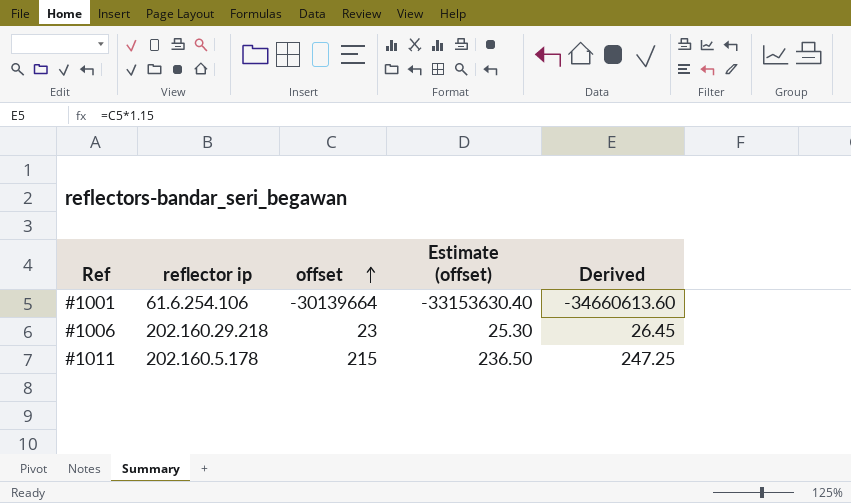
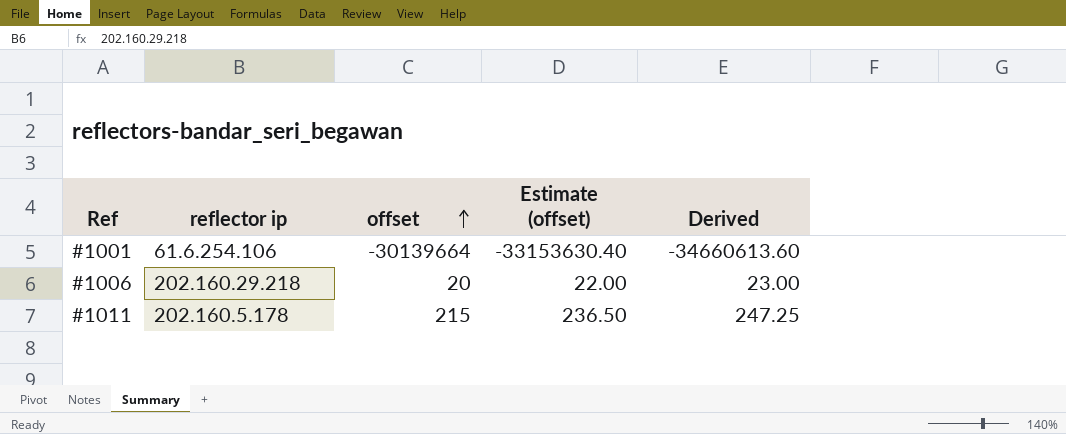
#1006 | offset: 23 -> 20
#1006 | Estimate (offset): 25.30 -> 22.00
#1006 | Derived: 26.45 -> 23.00

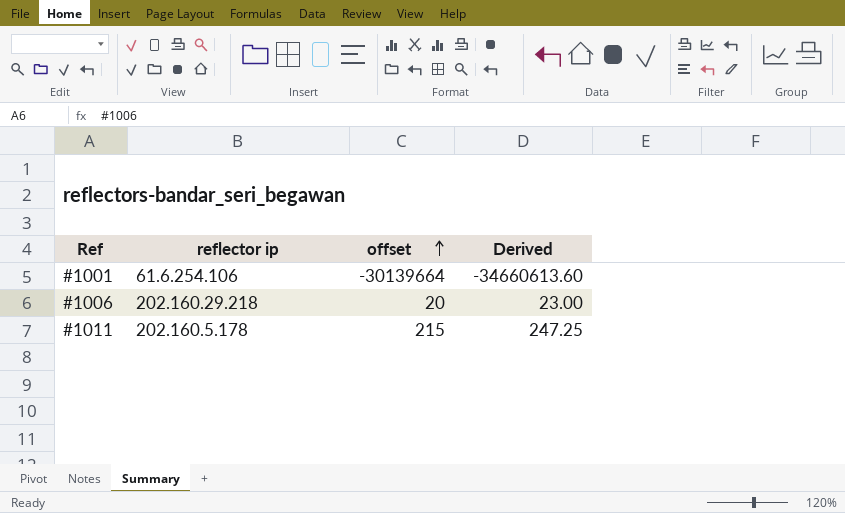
column Estimate (offset) | formula: [offset] * 1.1 -> none

